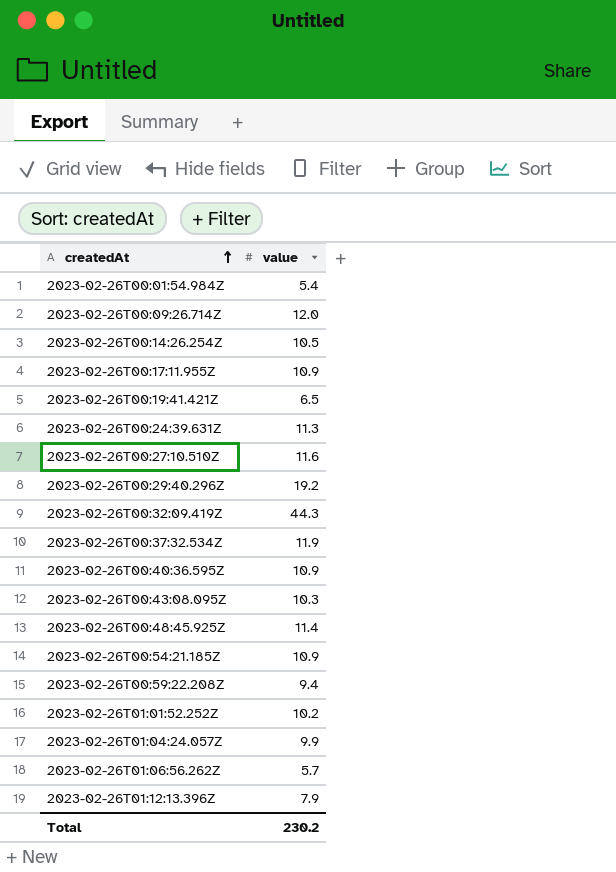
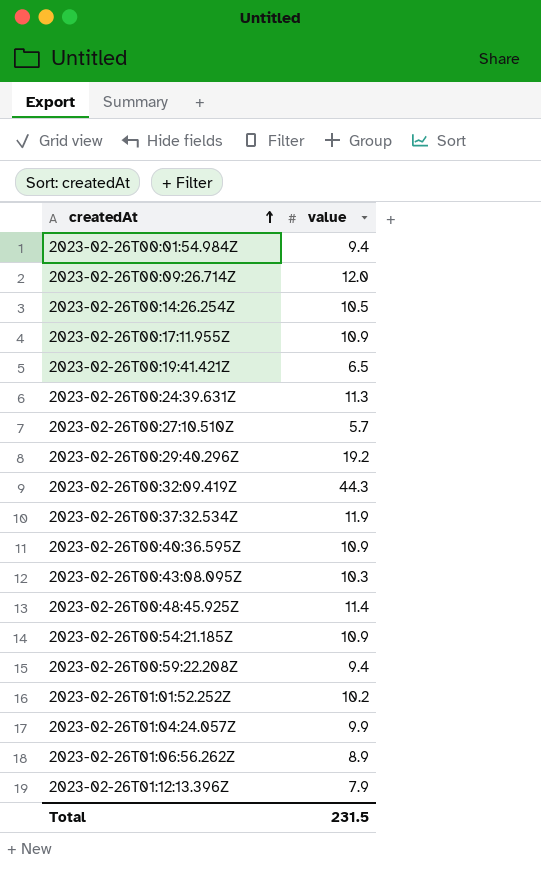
2023-02-26T00:01:54.984Z | value: 5.4 -> 9.4
2023-02-26T00:27:10.510Z | value: 11.6 -> 5.7
2023-02-26T01:06:56.262Z | value: 5.7 -> 8.9
Total | value: 230.2 -> 231.5

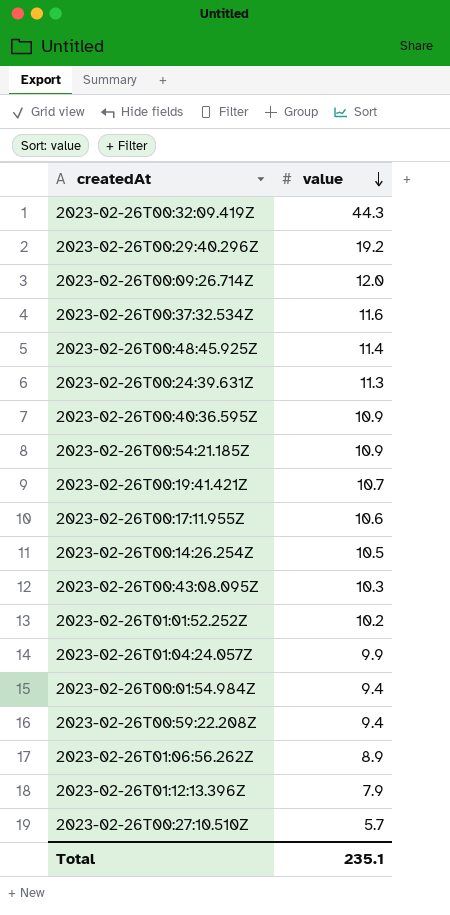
row order: createdAt ascending -> value descending
2023-02-26T00:37:32.534Z | value: 11.9 -> 11.6
2023-02-26T00:19:41.421Z | value: 6.5 -> 10.7
2023-02-26T00:17:11.955Z | value: 10.9 -> 10.6
Total | value: 231.5 -> 235.1

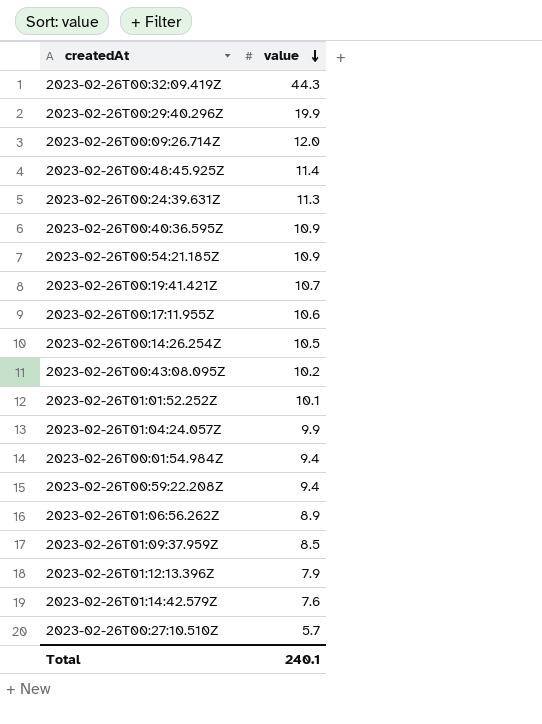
row 2023-02-26T00:37:32.534Z: 11.6 -> none
2023-02-26T00:29:40.296Z | value: 19.2 -> 19.9
2023-02-26T00:43:08.095Z | value: 10.3 -> 10.2
2023-02-26T01:01:52.252Z | value: 10.2 -> 10.1
row 2023-02-26T01:09:37.959Z: none -> 8.5
row 2023-02-26T01:14:42.579Z: none -> 7.6
Total | value: 235.1 -> 240.1

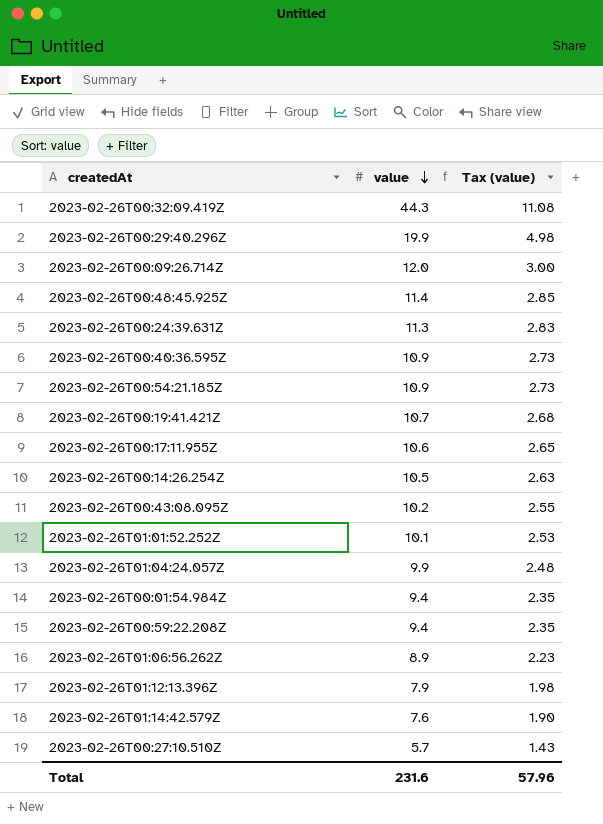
column Tax (value) | formula: none -> [value] * 0.25
row 2023-02-26T01:09:37.959Z: 8.5 -> none
Total | value: 240.1 -> 231.6

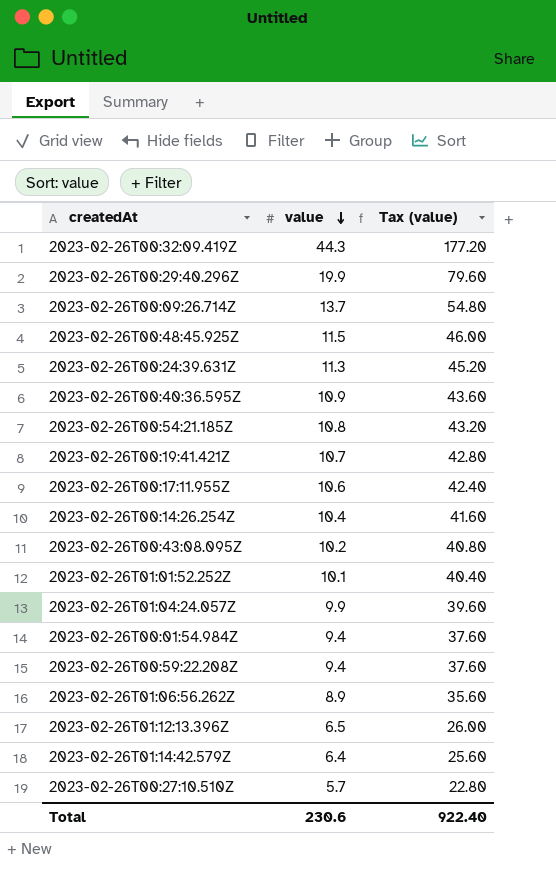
column Tax (value) | formula: [value] * 0.25 -> [value] * 4
2023-02-26T00:09:26.714Z | value: 12.0 -> 13.7
2023-02-26T00:48:45.925Z | value: 11.4 -> 11.5
2023-02-26T00:54:21.185Z | value: 10.9 -> 10.8
2023-02-26T00:14:26.254Z | value: 10.5 -> 10.4
2023-02-26T01:12:13.396Z | value: 7.9 -> 6.5
2023-02-26T01:14:42.579Z | value: 7.6 -> 6.4
Total | value: 231.6 -> 230.6
Total | Tax (value): 57.96 -> 922.40

